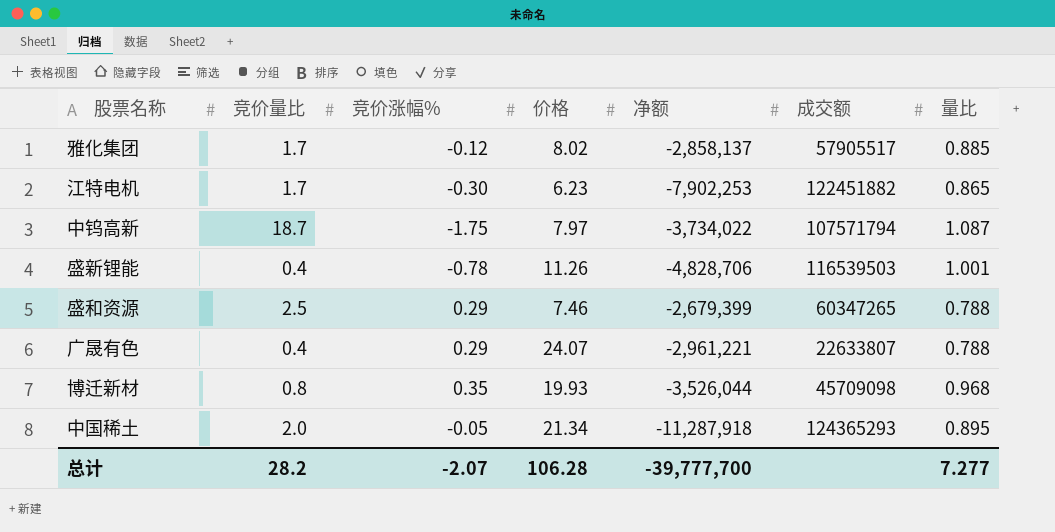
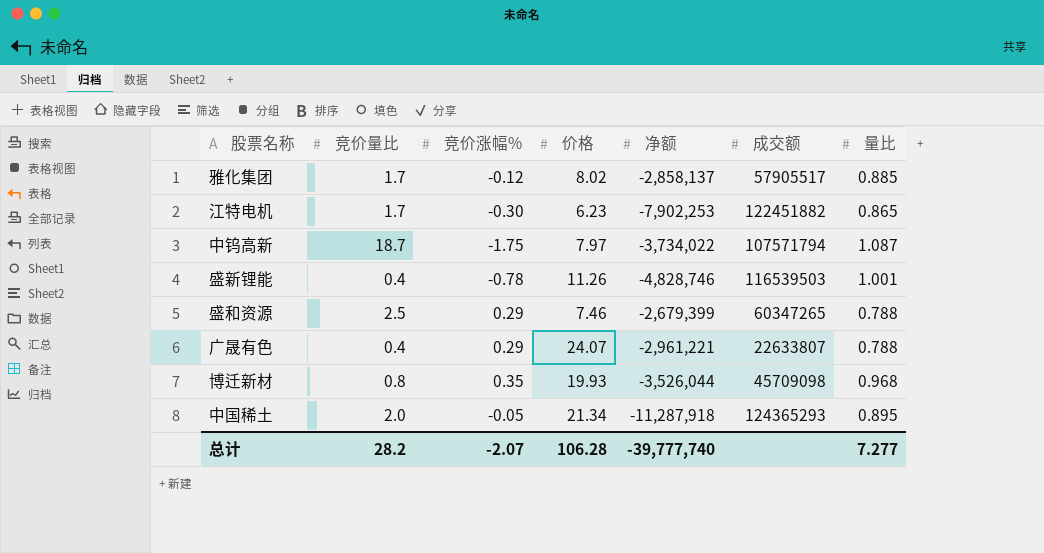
盛新锂能 | 净额: -4,828,706 -> -4,828,746
总计 | 净额: -39,777,700 -> -39,777,740

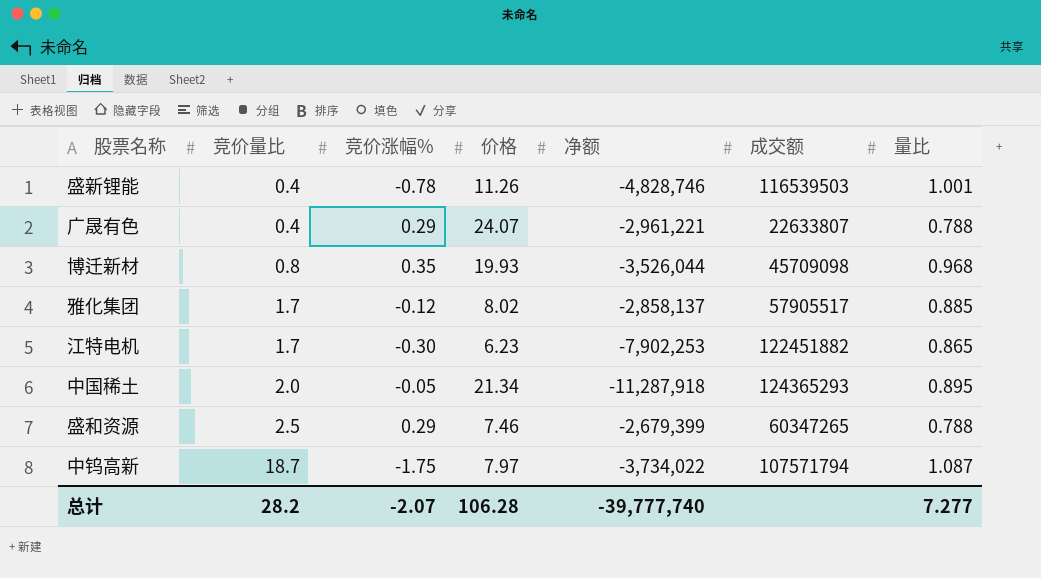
row order: none -> 竞价量比 ascending

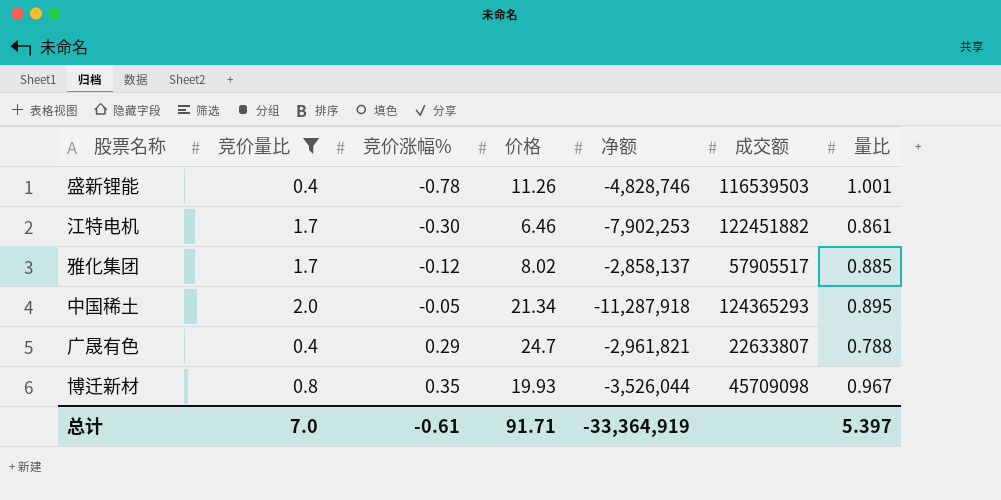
filter: none -> 竞价量比 <= 2.0
row order: 竞价量比 ascending -> 竞价涨幅% ascending
江特电机 | 价格: 6.23 -> 6.46
江特电机 | 量比: 0.865 -> 0.861
广晟有色 | 价格: 24.07 -> 24.7
广晟有色 | 净额: -2,961,221 -> -2,961,821
博迁新材 | 量比: 0.968 -> 0.967
总计 | 竞价量比: 28.2 -> 7.0
总计 | 竞价涨幅%: -2.07 -> -0.61
总计 | 价格: 106.28 -> 91.71
总计 | 净额: -39,777,740 -> -33,364,919
总计 | 量比: 7.277 -> 5.397

